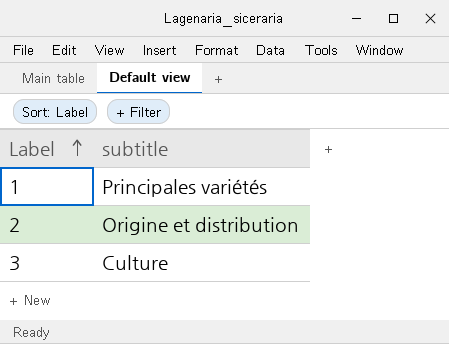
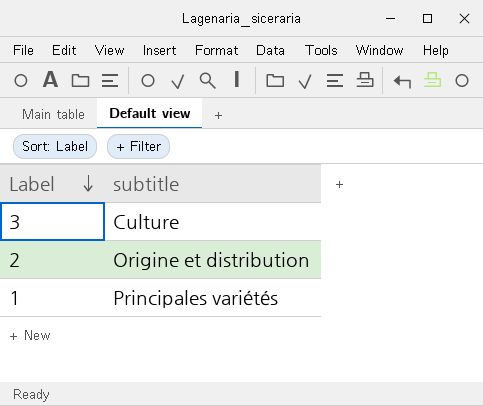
row order: Label ascending -> Label descending

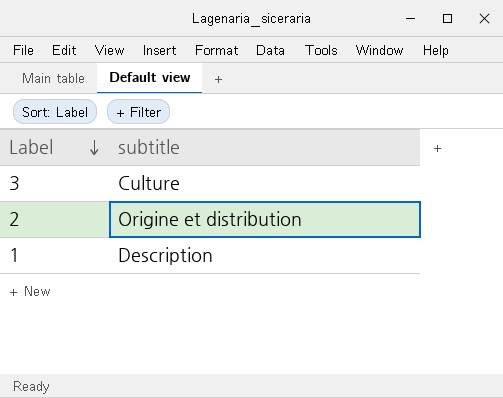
1 | subtitle: Principales variétés -> Description

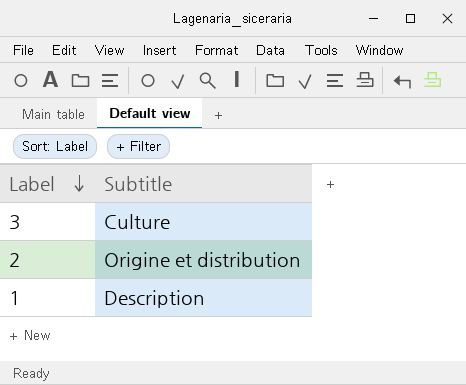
column name: subtitle -> Subtitle

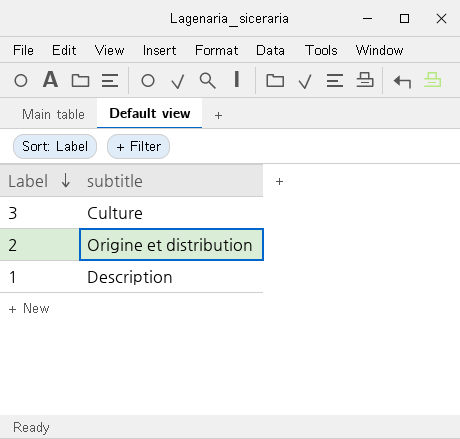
column name: Subtitle -> subtitle

